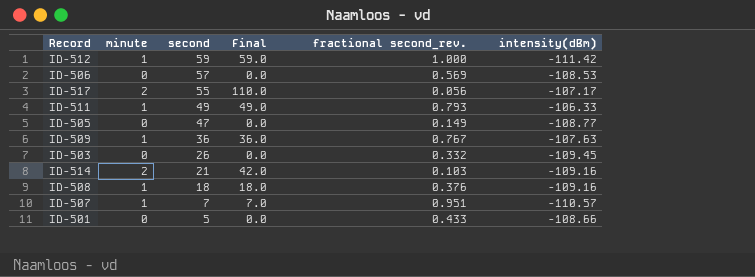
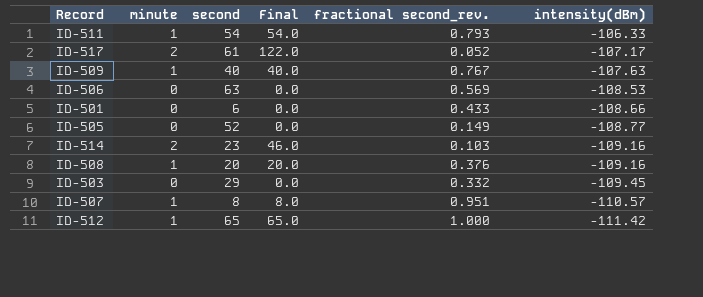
row order: second descending -> intensity(dBm) descending
ID-511 | second: 49 -> 54
ID-511 | Final: 49.0 -> 54.0
ID-517 | second: 55 -> 61
ID-517 | Final: 110.0 -> 122.0
ID-517 | fractional second_rev.: 0.056 -> 0.052
ID-509 | second: 36 -> 40
ID-509 | Final: 36.0 -> 40.0
ID-506 | second: 57 -> 63
ID-501 | second: 5 -> 6
ID-505 | second: 47 -> 52
ID-514 | second: 21 -> 23
ID-514 | Final: 42.0 -> 46.0
ID-508 | second: 18 -> 20
ID-508 | Final: 18.0 -> 20.0
ID-503 | second: 26 -> 29
ID-507 | second: 7 -> 8
ID-507 | Final: 7.0 -> 8.0
ID-512 | second: 59 -> 65
ID-512 | Final: 59.0 -> 65.0

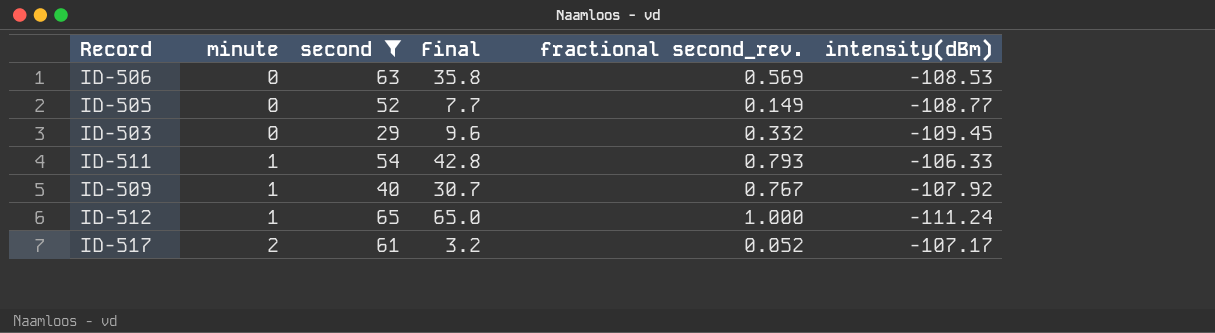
filter: none -> second >= 29
row order: intensity(dBm) descending -> minute ascending
column Final | formula: [minute] * [second] -> [second] * [fractional second_rev.]
ID-509 | intensity(dBm): -107.63 -> -107.92
ID-512 | intensity(dBm): -111.42 -> -111.24

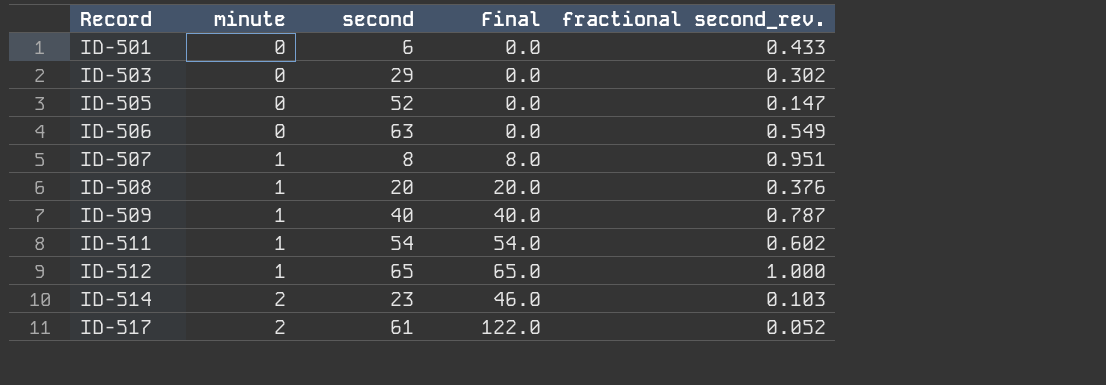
filter: second >= 29 -> none
row order: minute ascending -> Record ascending
column intensity(dBm) | position: 6 -> none
column Final | formula: [second] * [fractional second_rev.] -> [minute] * [second]
ID-503 | fractional second_rev.: 0.332 -> 0.302
ID-505 | fractional second_rev.: 0.149 -> 0.147
ID-506 | fractional second_rev.: 0.569 -> 0.549
ID-509 | fractional second_rev.: 0.767 -> 0.787
ID-511 | fractional second_rev.: 0.793 -> 0.602

